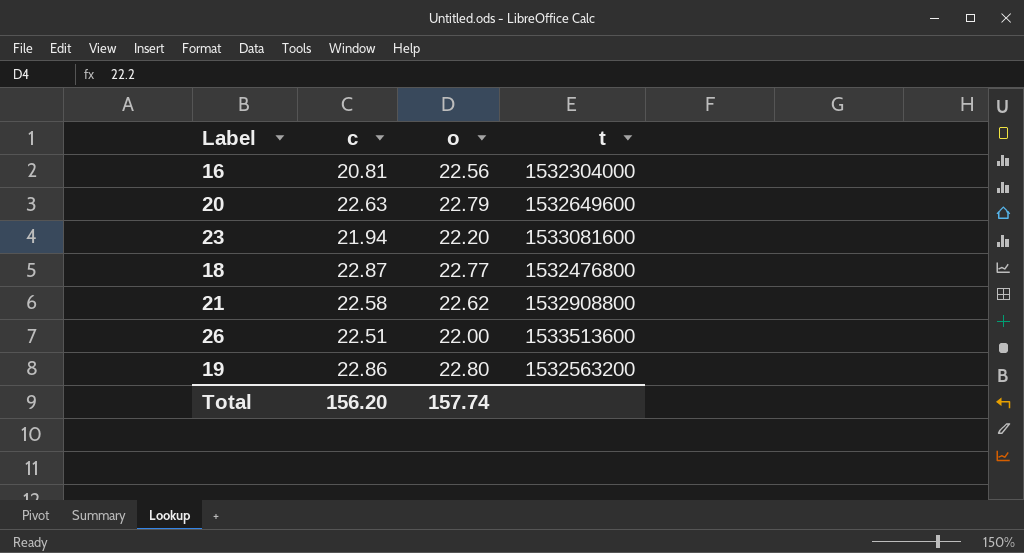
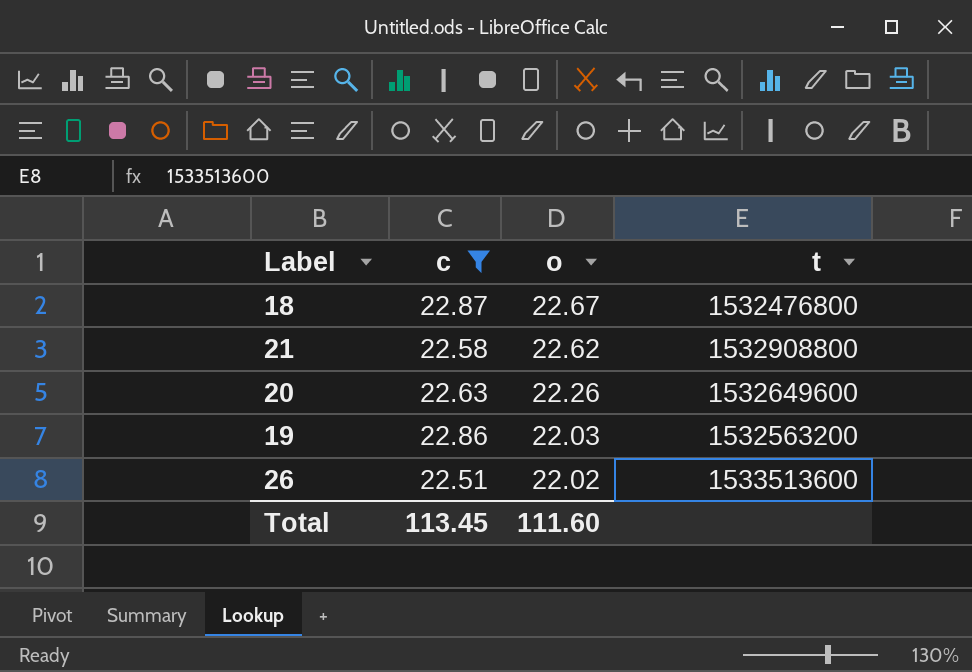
filter: none -> c >= 22.51
row order: none -> o descending
18 | o: 22.77 -> 22.67
20 | o: 22.79 -> 22.26
19 | o: 22.80 -> 22.03
26 | o: 22.00 -> 22.02
Total | c: 156.20 -> 113.45
Total | o: 157.74 -> 111.60

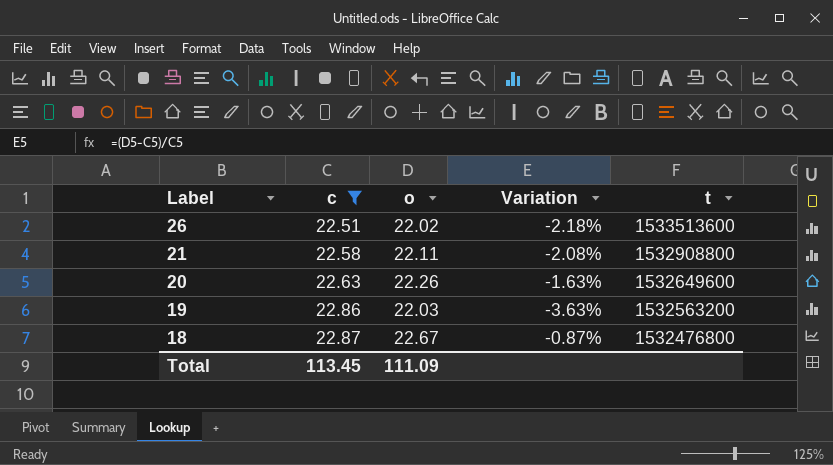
row order: o descending -> Label descending
column Variation | formula: none -> ([o] - [c]) / [c]
21 | o: 22.62 -> 22.11
Total | o: 111.60 -> 111.09

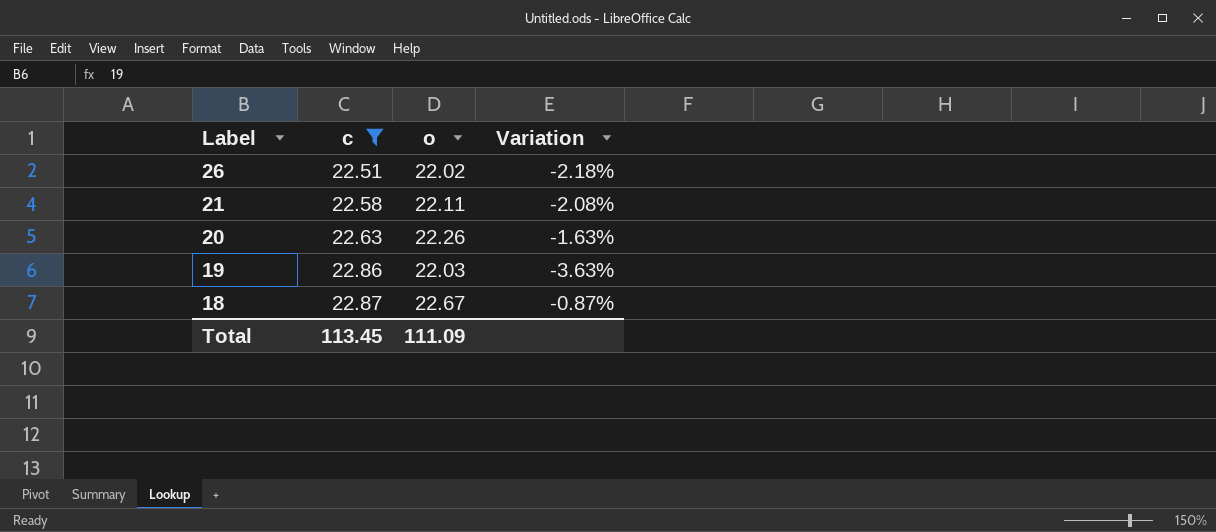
column t | position: 5 -> none

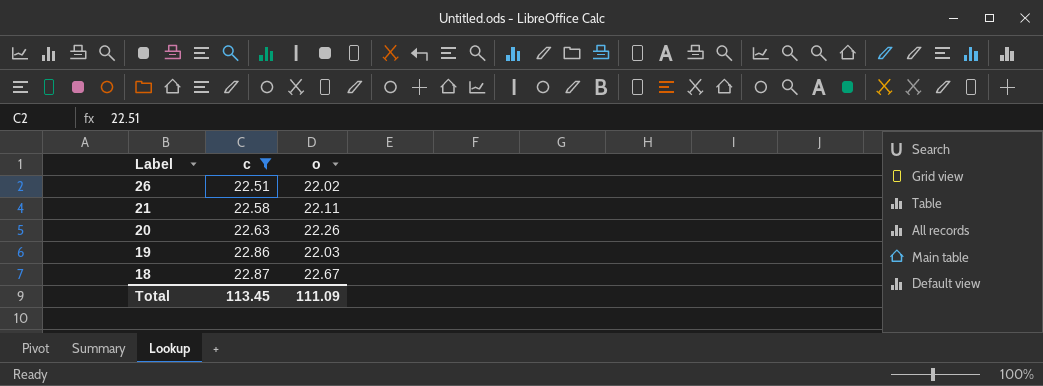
column Variation | formula: ([o] - [c]) / [c] -> none

